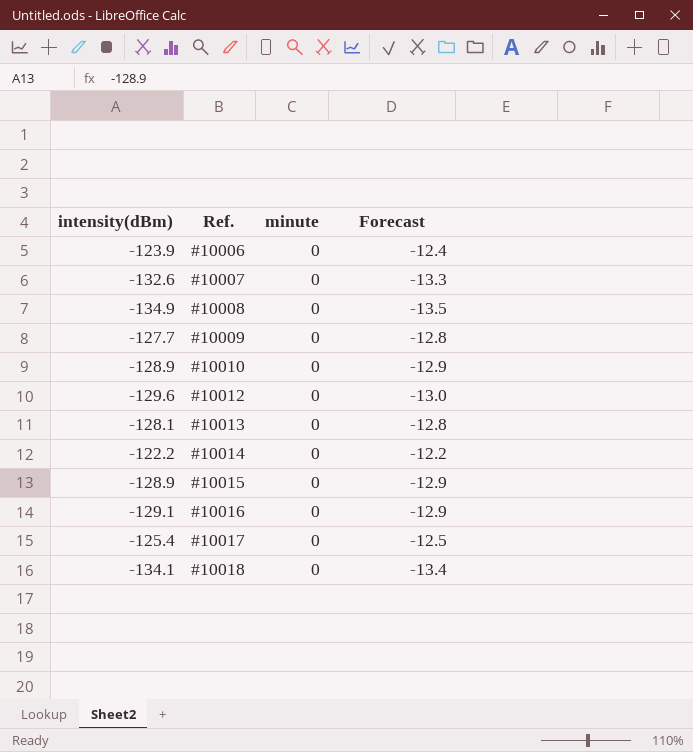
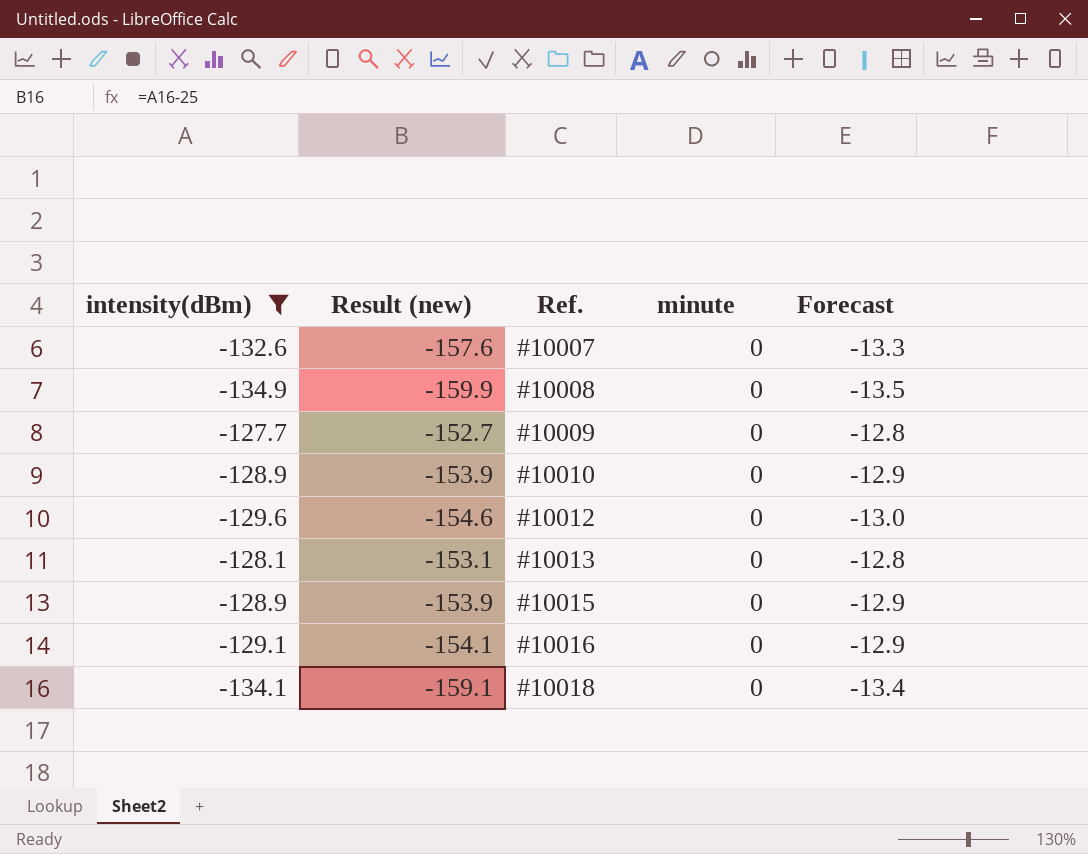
filter: none -> intensity(dBm) <= -127.7
column Result (new) | formula: none -> [intensity(dBm)] - 25

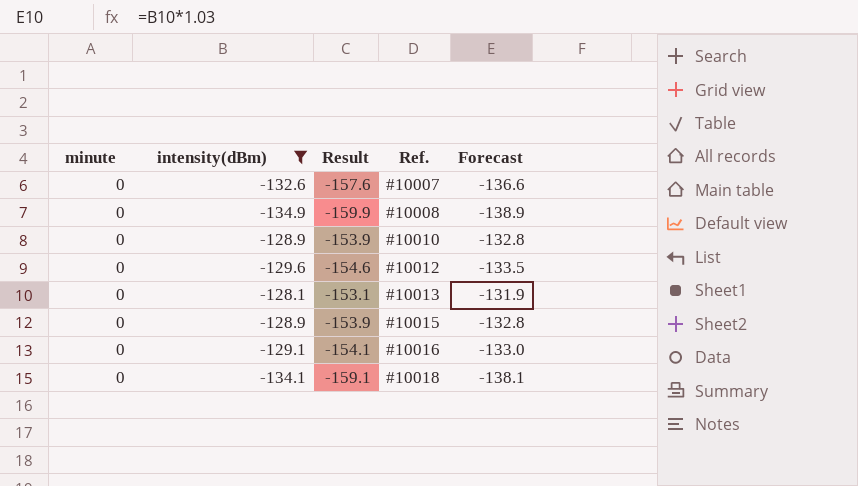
column minute | position: 4 -> 1
column name: Result (new) -> Result
column Forecast | formula: [intensity(dBm)] * 0.1 -> [intensity(dBm)] * 1.03
row #10009: -127.7 | -152.7 | 0 | -12.8 -> none

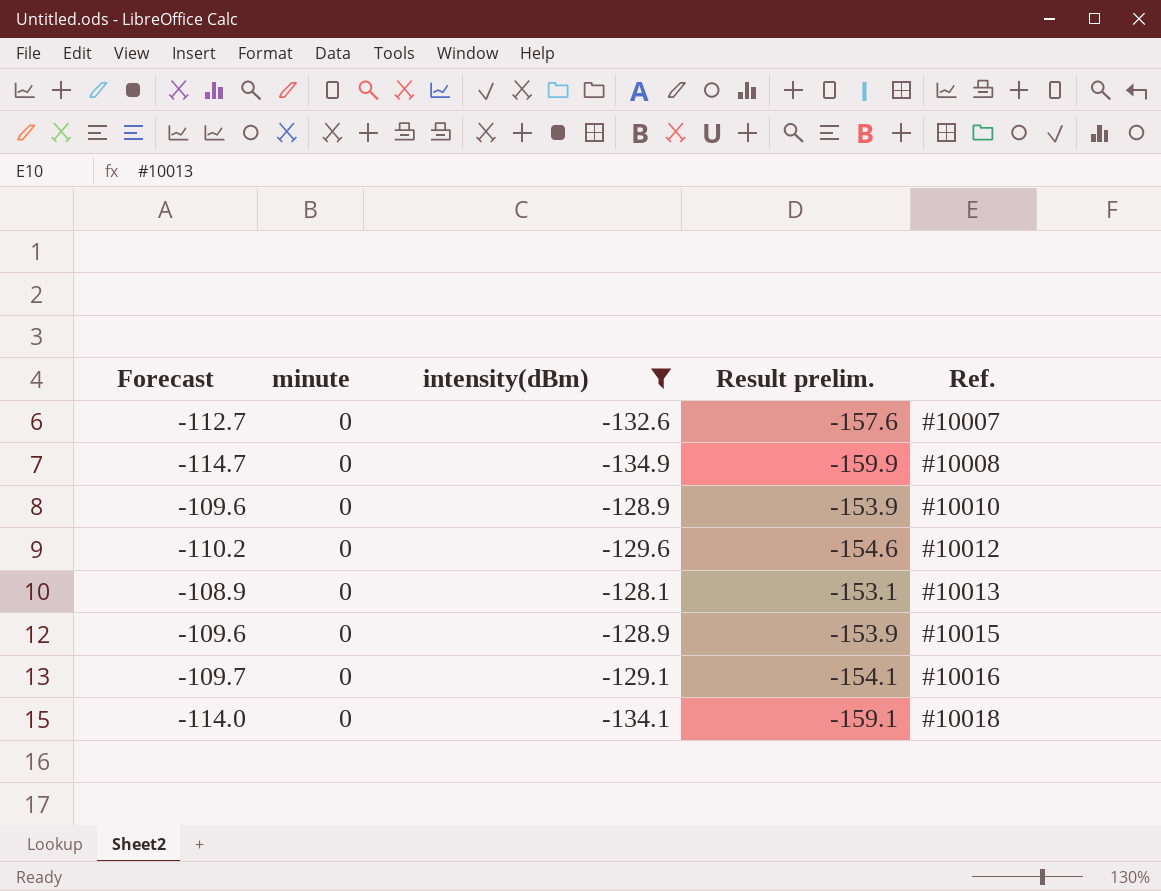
column Forecast | formula: [intensity(dBm)] * 1.03 -> [intensity(dBm)] * 0.85
column Forecast | position: 5 -> 1
column name: Result -> Result prelim.

